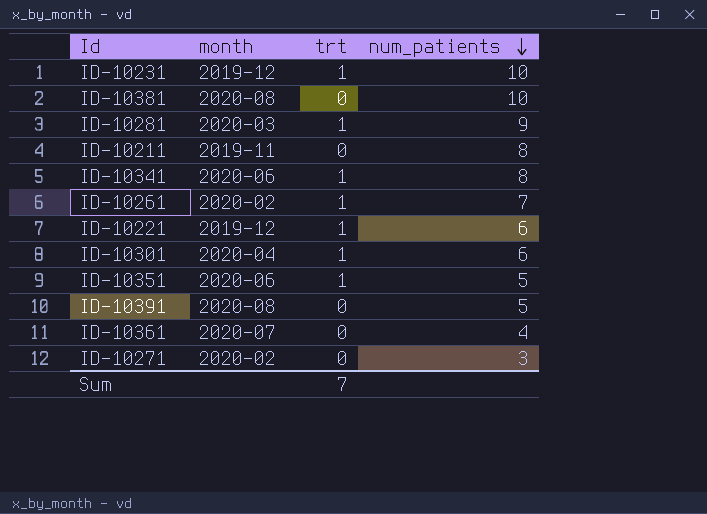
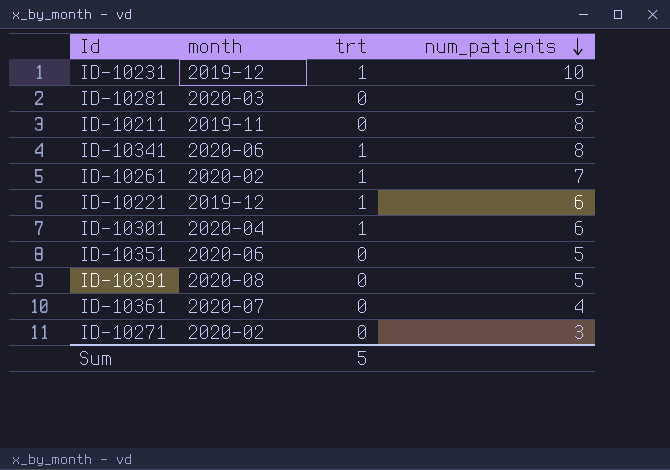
row ID-10381: 2020-08 | 0 | 10 -> none
ID-10281 | trt: 1 -> 0
ID-10351 | trt: 1 -> 0
Sum | trt: 7 -> 5

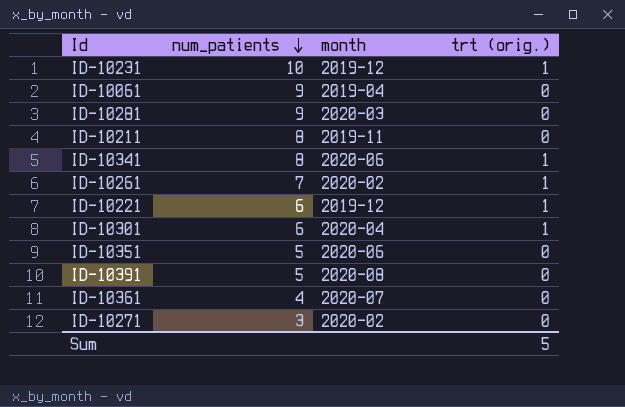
column num_patients | position: 4 -> 2
column name: trt -> trt (orig.)
row ID-10061: none -> 9 | 2019-04 | 0

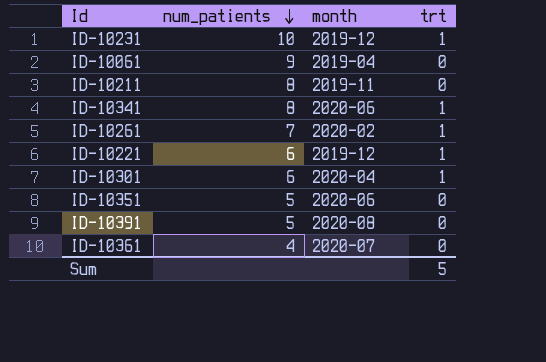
column name: trt (orig.) -> trt
row ID-10281: 9 | 2020-03 | 0 -> none
row ID-10271: 3 | 2020-02 | 0 -> none

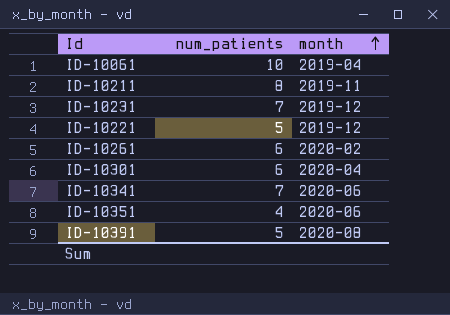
row order: num_patients descending -> month ascending
column trt | position: 4 -> none
row ID-10361: 4 | 2020-07 | 0 -> none
ID-10061 | num_patients: 9 -> 10
ID-10231 | num_patients: 10 -> 7
ID-10221 | num_patients: 6 -> 5
ID-10261 | num_patients: 7 -> 6
ID-10341 | num_patients: 8 -> 7
ID-10351 | num_patients: 5 -> 4

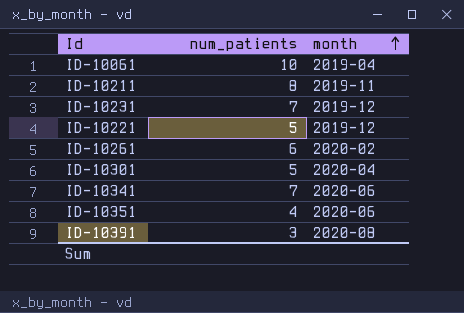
ID-10301 | num_patients: 6 -> 5
ID-10391 | num_patients: 5 -> 3

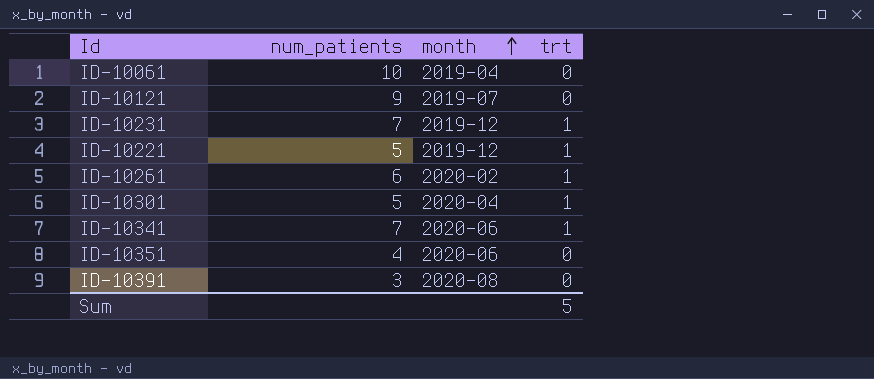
column trt | position: none -> 4
row ID-10211: 8 | 2019-11 -> none
row ID-10121: none -> 9 | 2019-07 | 0

